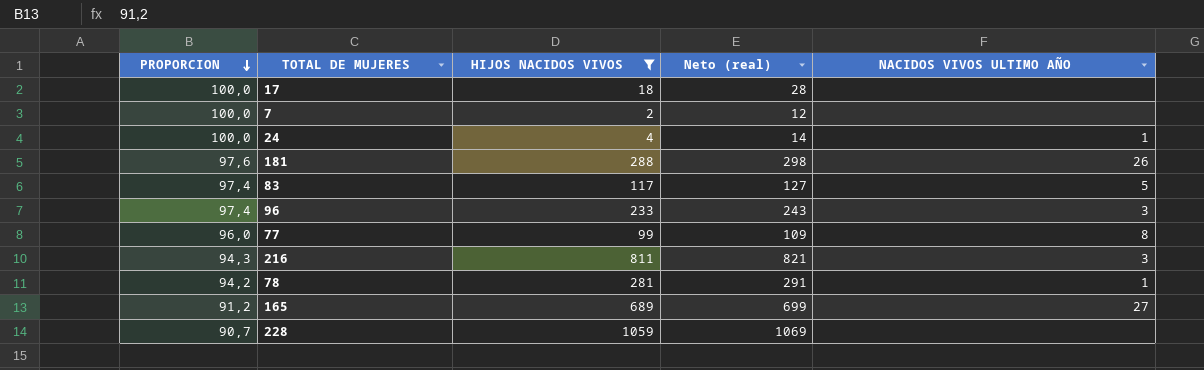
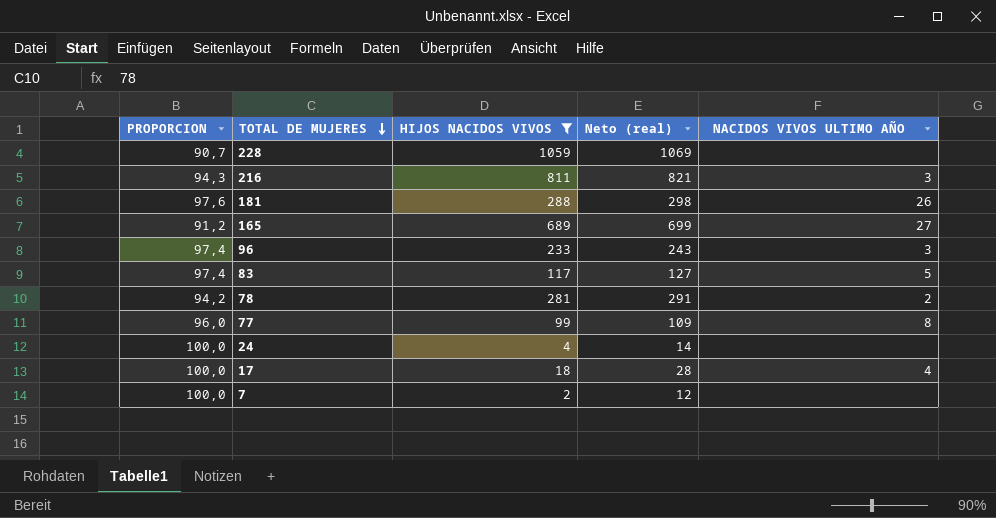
row order: PROPORCION descending -> TOTAL DE MUJERES descending
78 | NACIDOS VIVOS ULTIMO AÑO: 1 -> 2
24 | NACIDOS VIVOS ULTIMO AÑO: 1 -> none
17 | NACIDOS VIVOS ULTIMO AÑO: none -> 4

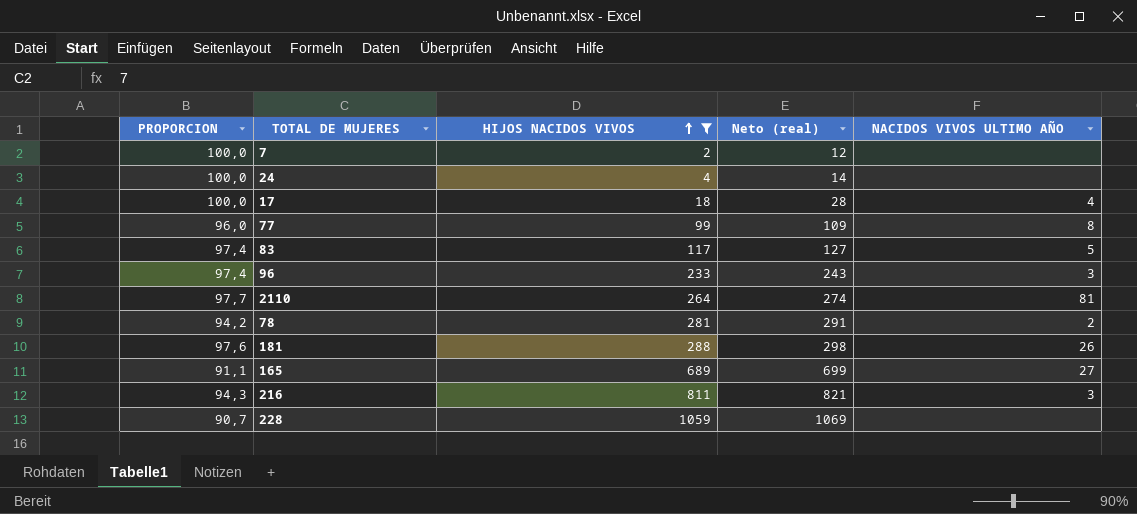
row order: TOTAL DE MUJERES descending -> HIJOS NACIDOS VIVOS ascending
row 2110: none -> 97,7 | 264 | 274 | 81
165 | PROPORCION: 91,2 -> 91,1

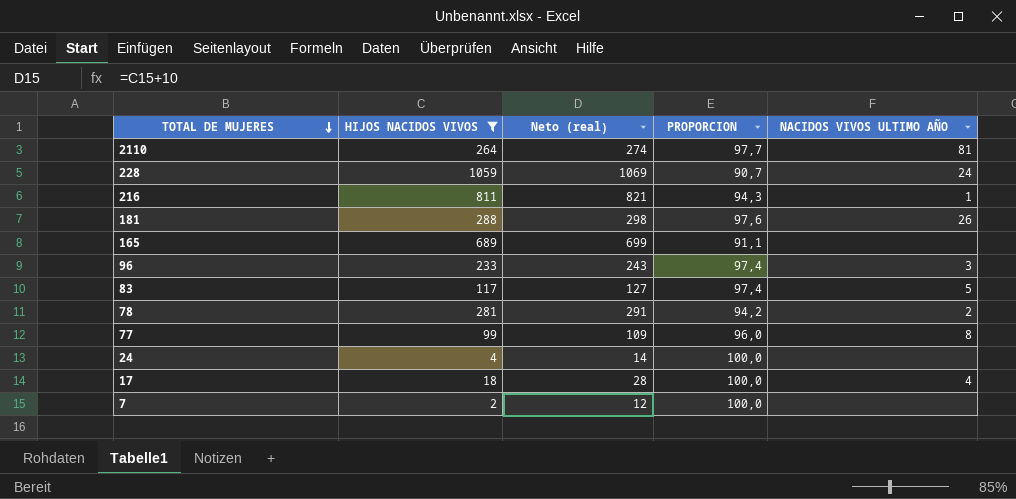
row order: HIJOS NACIDOS VIVOS ascending -> TOTAL DE MUJERES descending
column PROPORCION | position: 1 -> 4
228 | NACIDOS VIVOS ULTIMO AÑO: none -> 24
216 | NACIDOS VIVOS ULTIMO AÑO: 3 -> 1
165 | NACIDOS VIVOS ULTIMO AÑO: 27 -> none

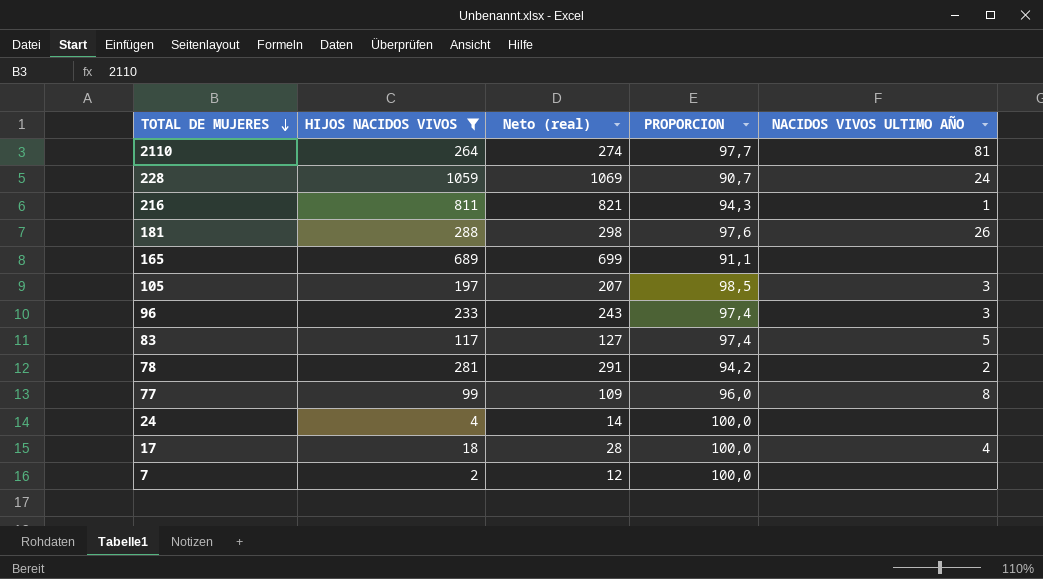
row 105: none -> 197 | 207 | 98,5 | 3

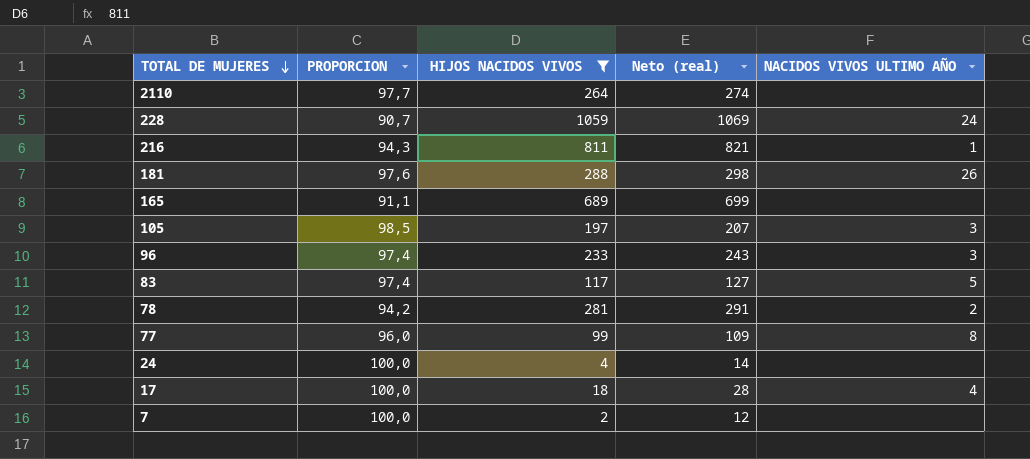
column PROPORCION | position: 4 -> 2
2110 | NACIDOS VIVOS ULTIMO AÑO: 81 -> none

